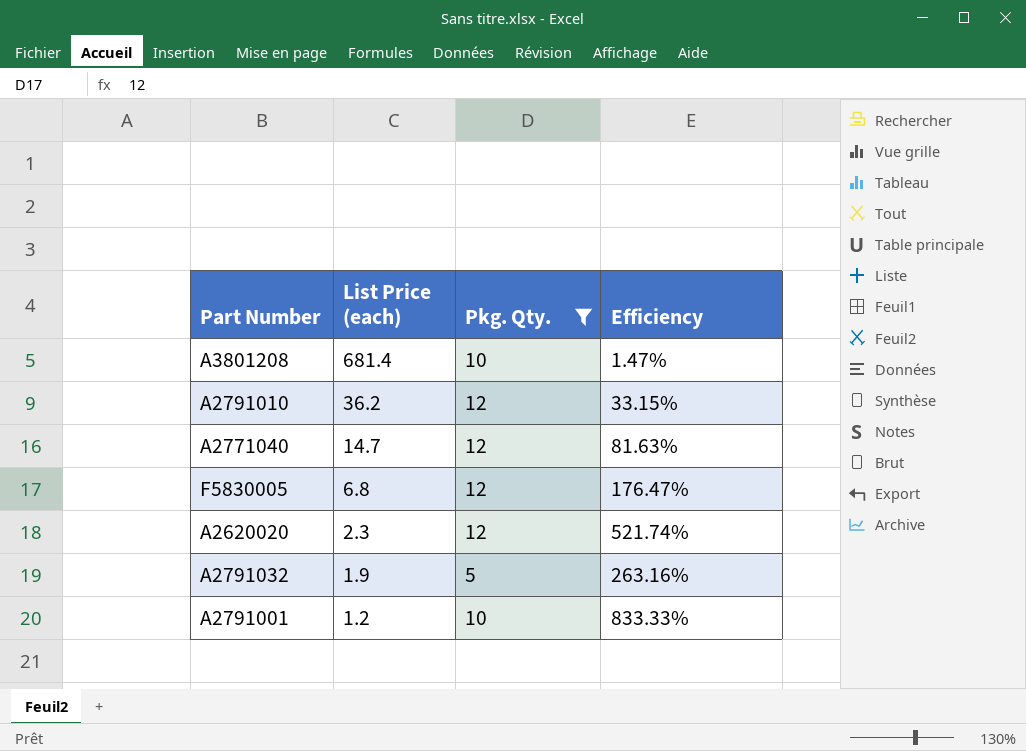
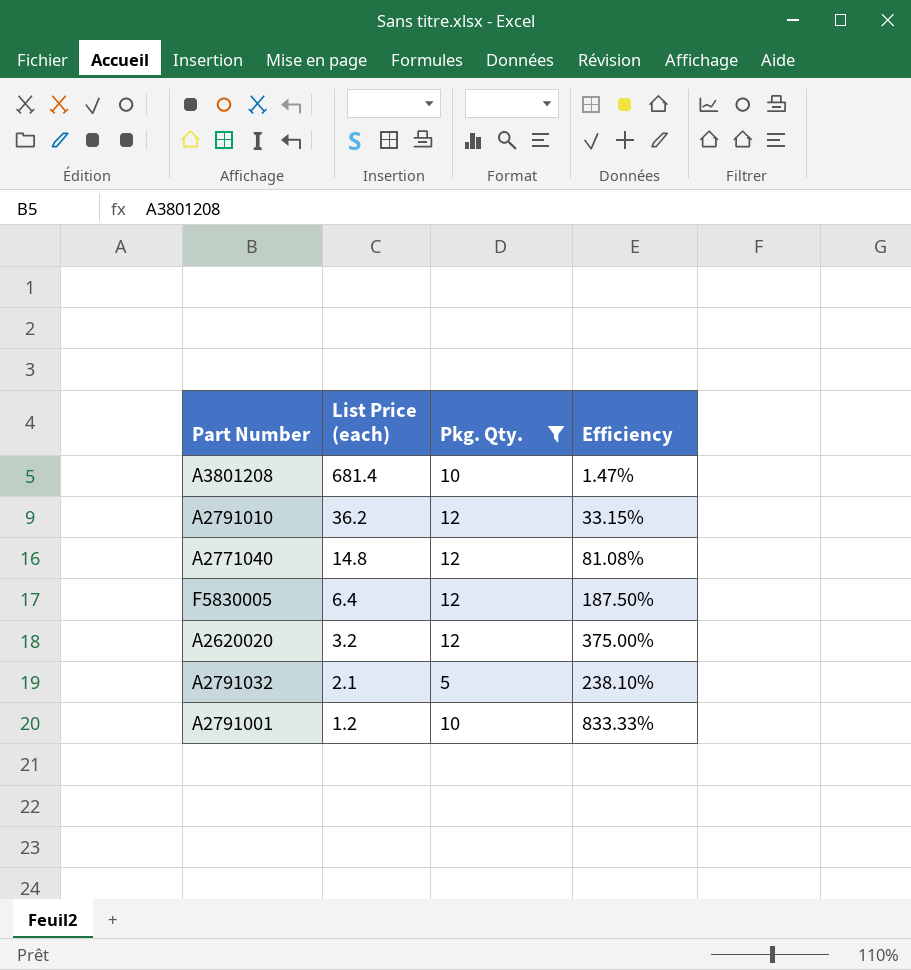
A2771040 | List Price (each): 14.7 -> 14.8
A2771040 | Efficiency: 81.63% -> 81.08%
F5830005 | List Price (each): 6.8 -> 6.4
F5830005 | Efficiency: 176.47% -> 187.50%
A2620020 | List Price (each): 2.3 -> 3.2
A2620020 | Efficiency: 521.74% -> 375.00%
A2791032 | List Price (each): 1.9 -> 2.1
A2791032 | Efficiency: 263.16% -> 238.10%

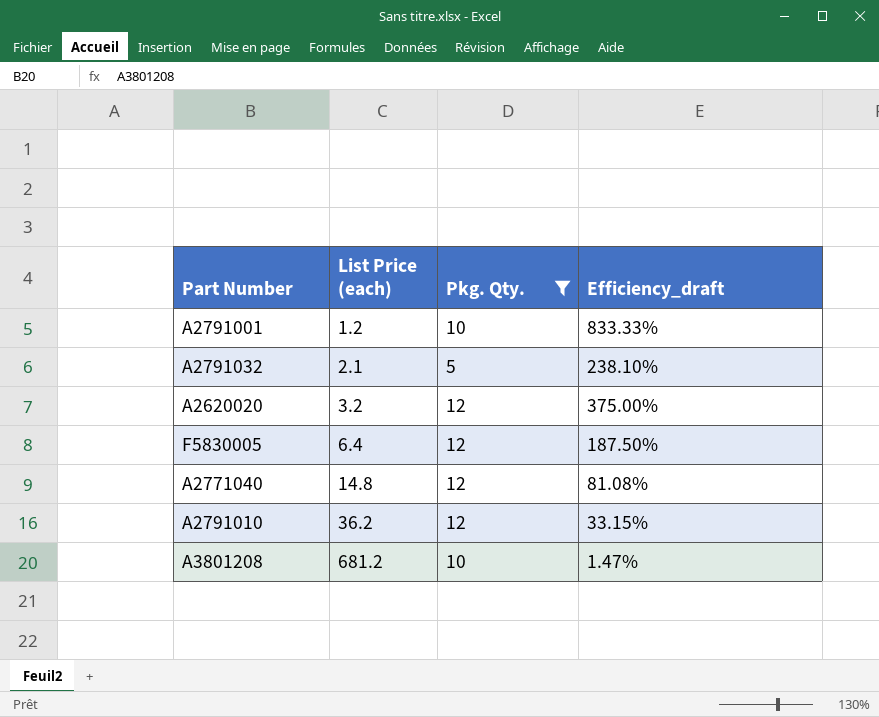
row order: List Price (each) descending -> List Price (each) ascending
column name: Efficiency -> Efficiency_draft
A3801208 | List Price (each): 681.4 -> 681.2

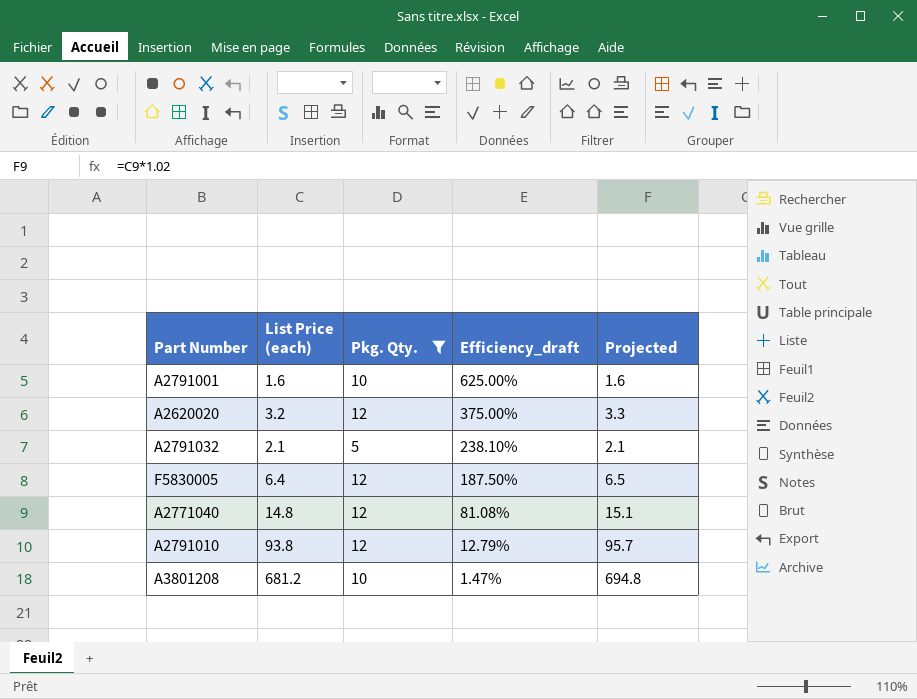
row order: List Price (each) ascending -> Efficiency_draft descending
column Projected | formula: none -> [List Price (each)] * 1.02
A2791001 | List Price (each): 1.2 -> 1.6
A2791001 | Efficiency_draft: 833.33% -> 625.00%
A2791010 | List Price (each): 36.2 -> 93.8
A2791010 | Efficiency_draft: 33.15% -> 12.79%

